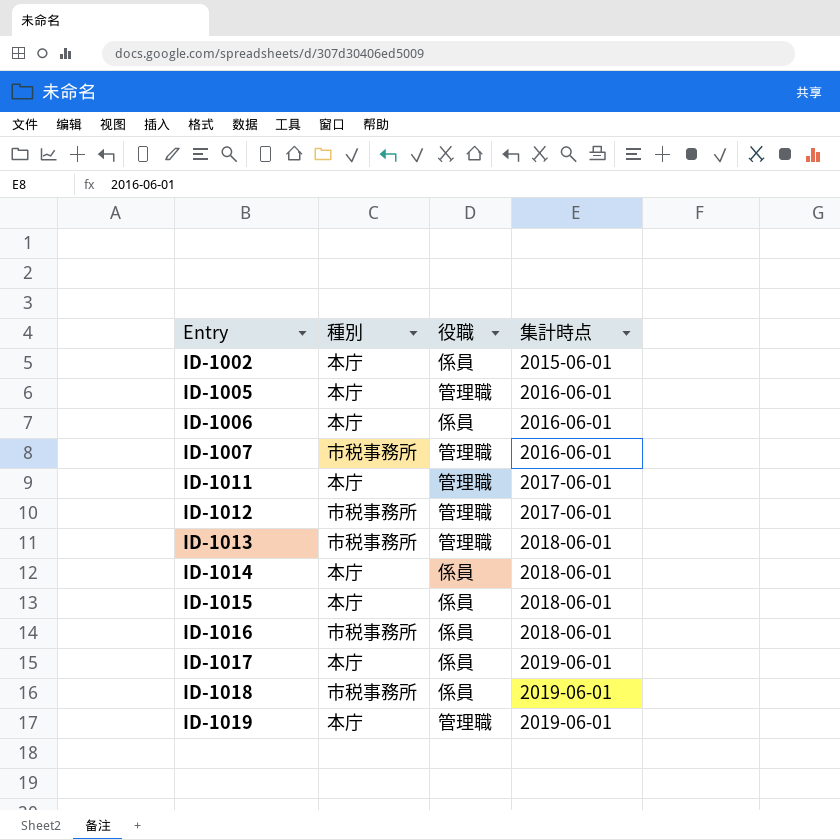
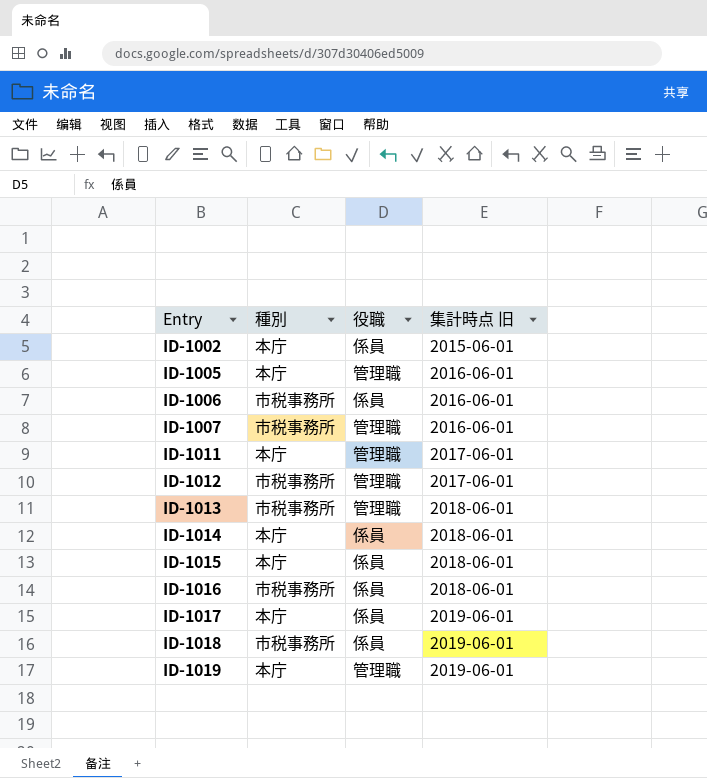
column name: 集計時点 -> 集計時点 旧
ID-1006 | 種別: 本庁 -> 市税事務所

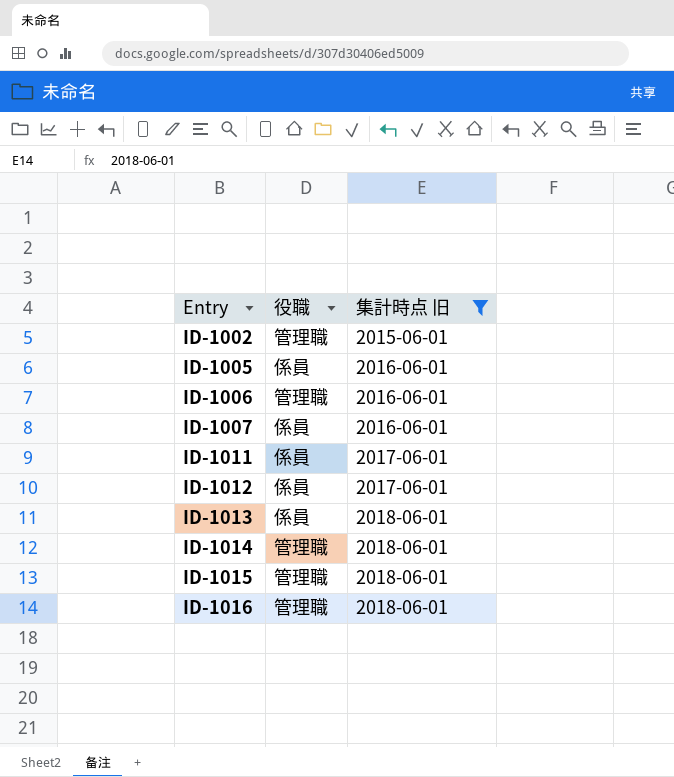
filter: none -> 集計時点 旧 != 2019-06-01
column 種別 | position: 2 -> none
ID-1002 | 役職: 係員 -> 管理職
ID-1005 | 役職: 管理職 -> 係員
ID-1006 | 役職: 係員 -> 管理職
ID-1007 | 役職: 管理職 -> 係員
ID-1011 | 役職: 管理職 -> 係員
ID-1012 | 役職: 管理職 -> 係員
ID-1013 | 役職: 管理職 -> 係員
ID-1014 | 役職: 係員 -> 管理職
ID-1015 | 役職: 係員 -> 管理職
ID-1016 | 役職: 係員 -> 管理職

